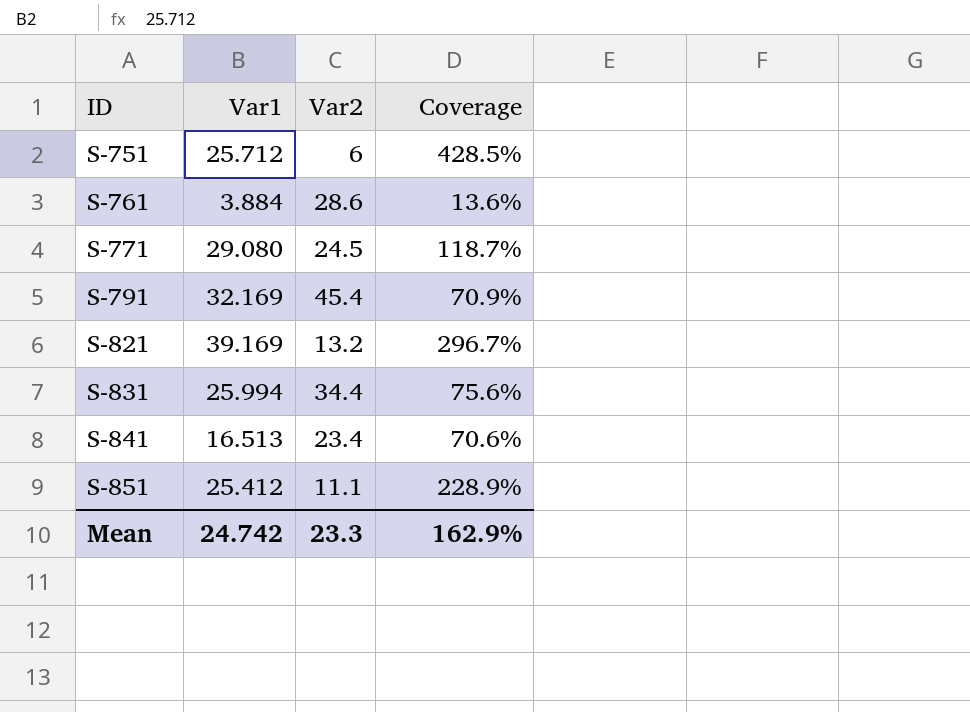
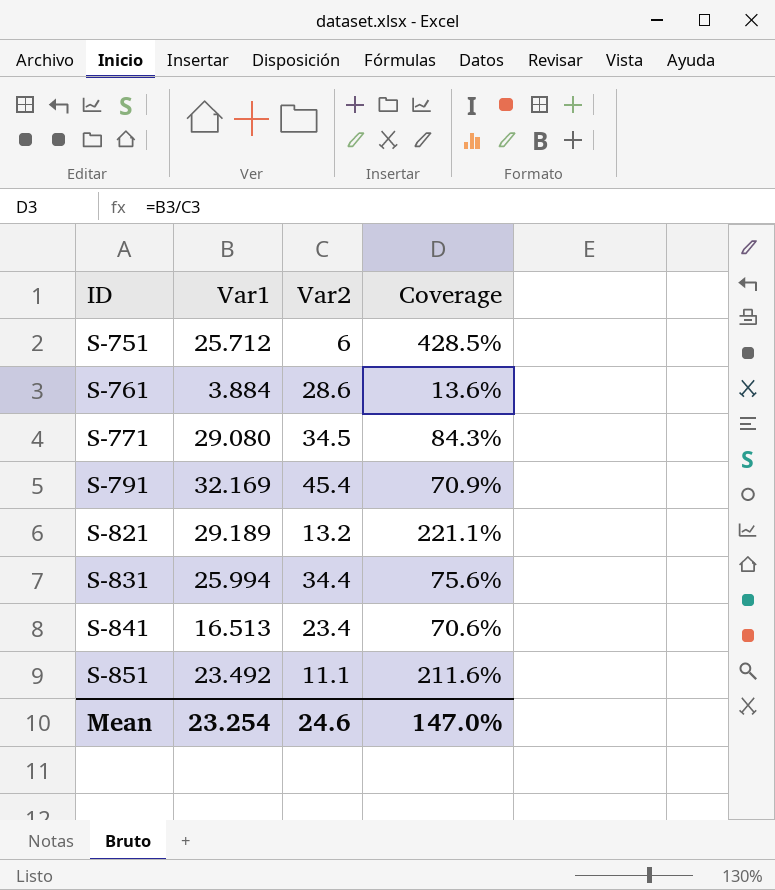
S-771 | Var2: 24.5 -> 34.5
S-771 | Coverage: 118.7% -> 84.3%
S-821 | Var1: 39.169 -> 29.189
S-821 | Coverage: 296.7% -> 221.1%
S-851 | Var1: 25.412 -> 23.492
S-851 | Coverage: 228.9% -> 211.6%
Mean | Var1: 24.742 -> 23.254
Mean | Var2: 23.3 -> 24.6
Mean | Coverage: 162.9% -> 147.0%

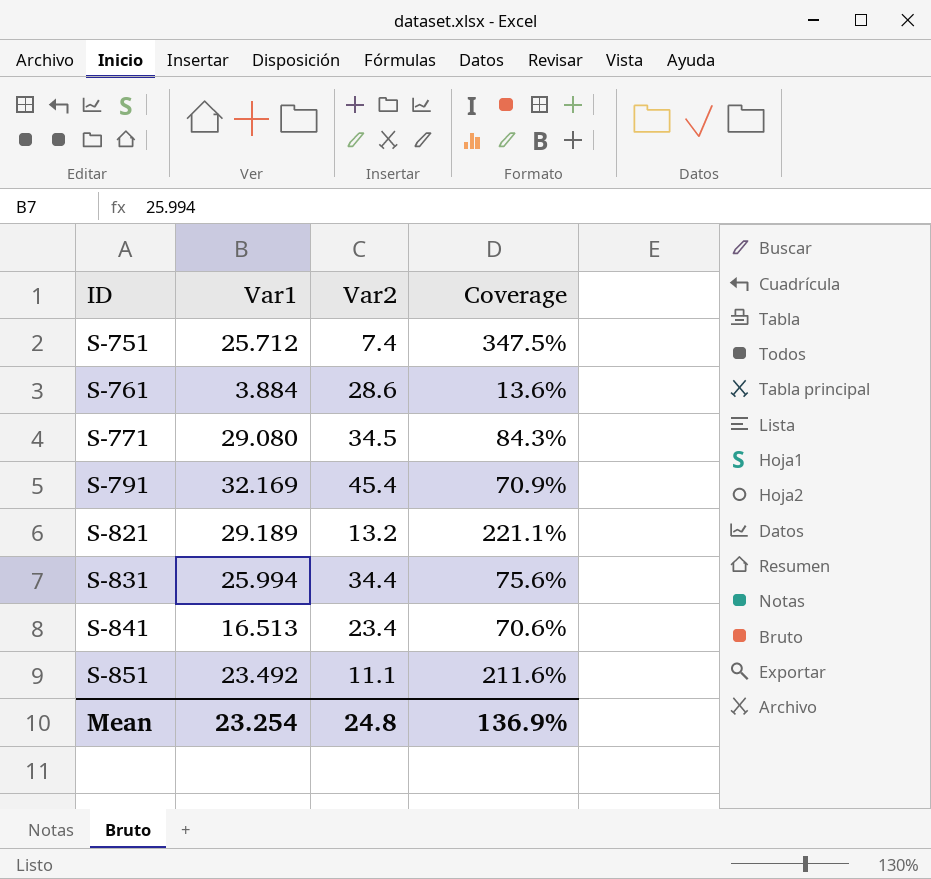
S-751 | Var2: 6 -> 7.4
S-751 | Coverage: 428.5% -> 347.5%
Mean | Var2: 24.6 -> 24.8
Mean | Coverage: 147.0% -> 136.9%

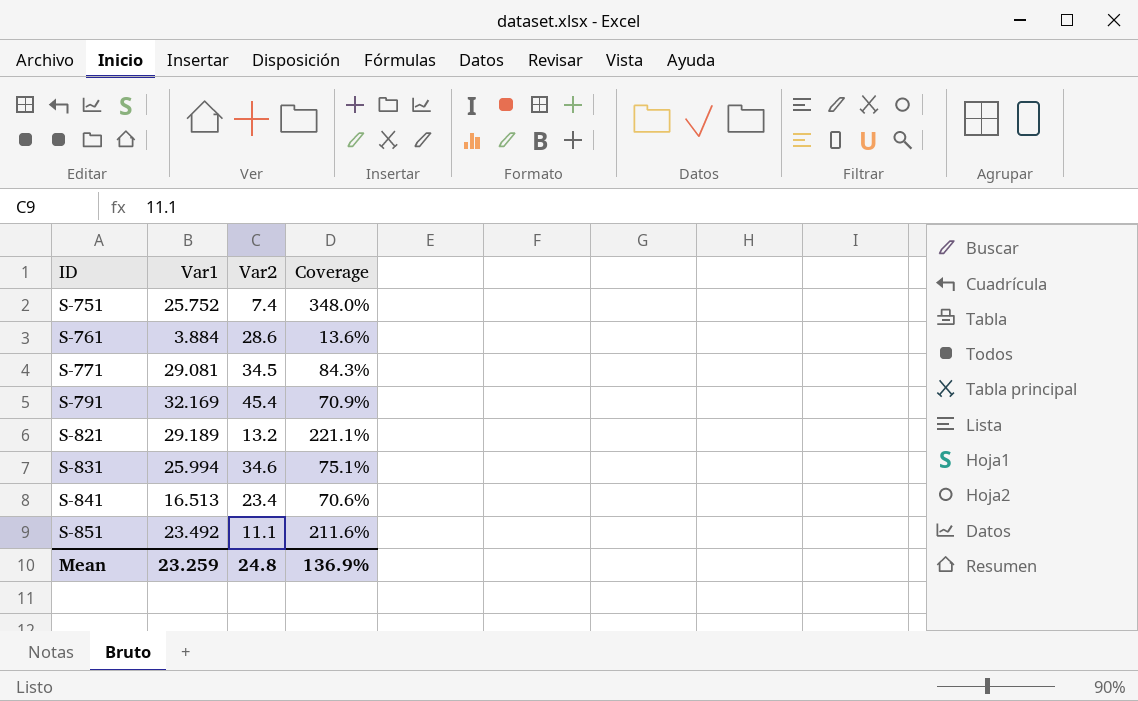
S-751 | Var1: 25.712 -> 25.752
S-751 | Coverage: 347.5% -> 348.0%
S-771 | Var1: 29.080 -> 29.081
S-831 | Var2: 34.4 -> 34.6
S-831 | Coverage: 75.6% -> 75.1%
Mean | Var1: 23.254 -> 23.259

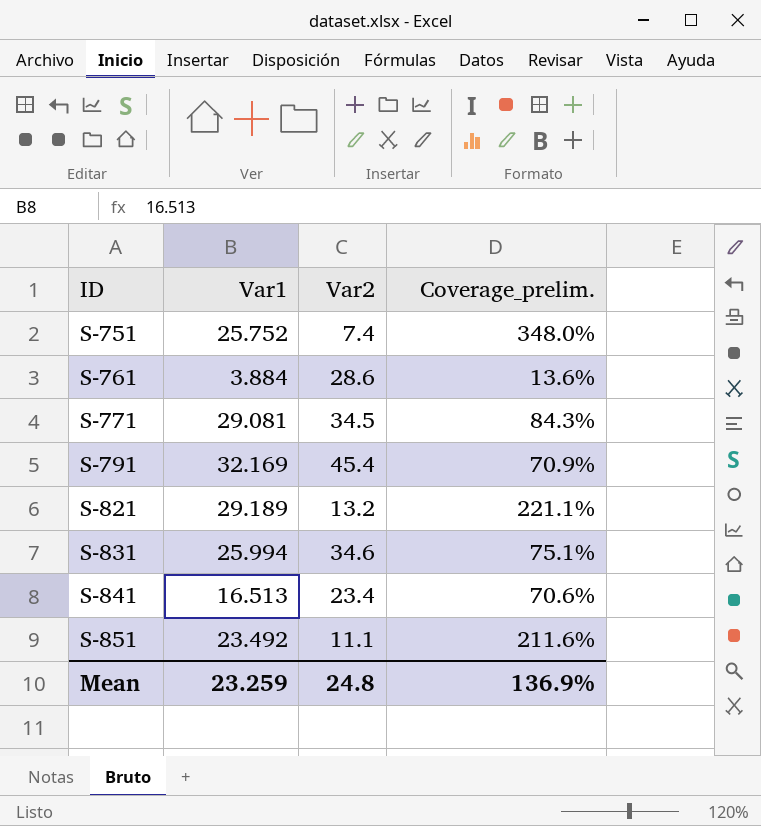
column name: Coverage -> Coverage_prelim.

